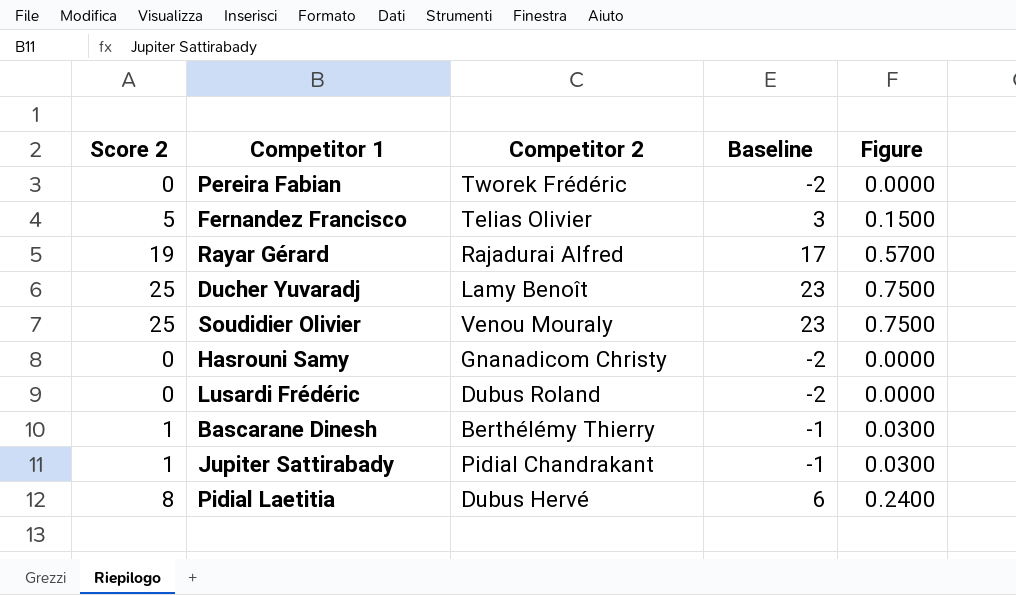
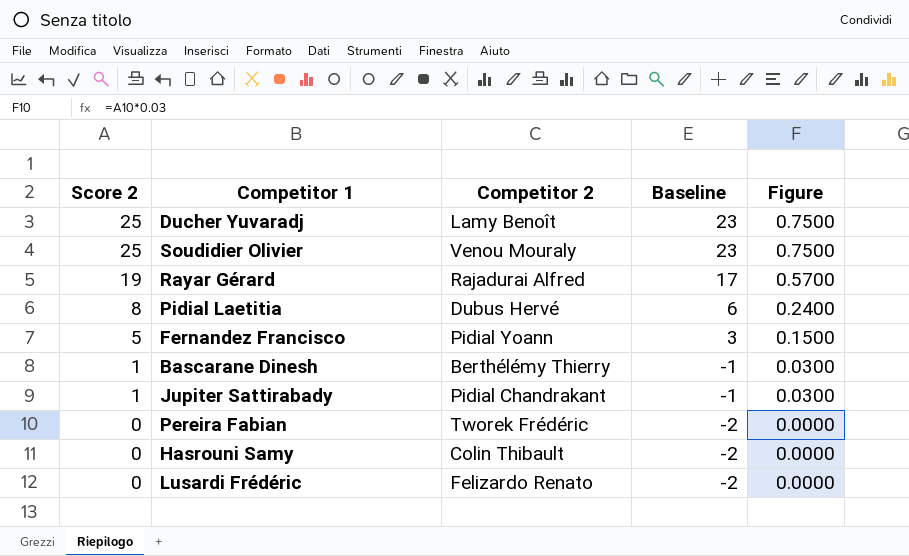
row order: none -> Score 2 descending
Fernandez Francisco | Competitor 2: Telias Olivier -> Pidial Yoann
Hasrouni Samy | Competitor 2: Gnanadicom Christy -> Colin Thibault
Lusardi Frédéric | Competitor 2: Dubus Roland -> Felizardo Renato

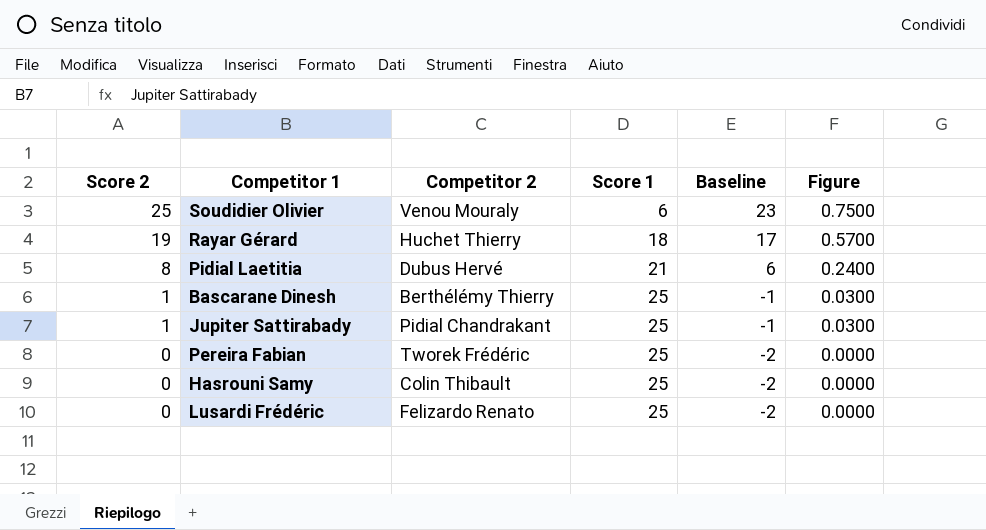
column Score 1 | position: none -> 4
row Ducher Yuvaradj: 25 | Lamy Benoît | 23 | 0.7500 -> none
row Fernandez Francisco: 5 | Pidial Yoann | 3 | 0.1500 -> none
Rayar Gérard | Competitor 2: Rajadurai Alfred -> Huchet Thierry

